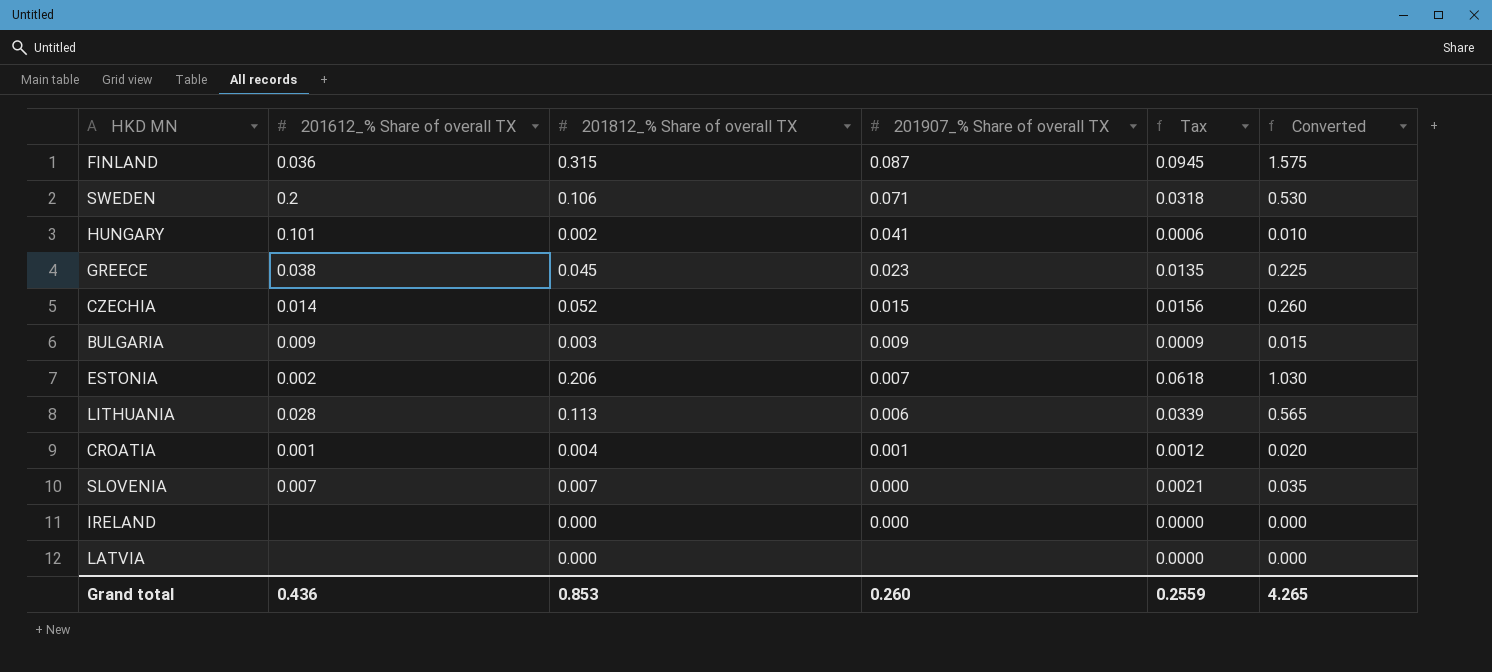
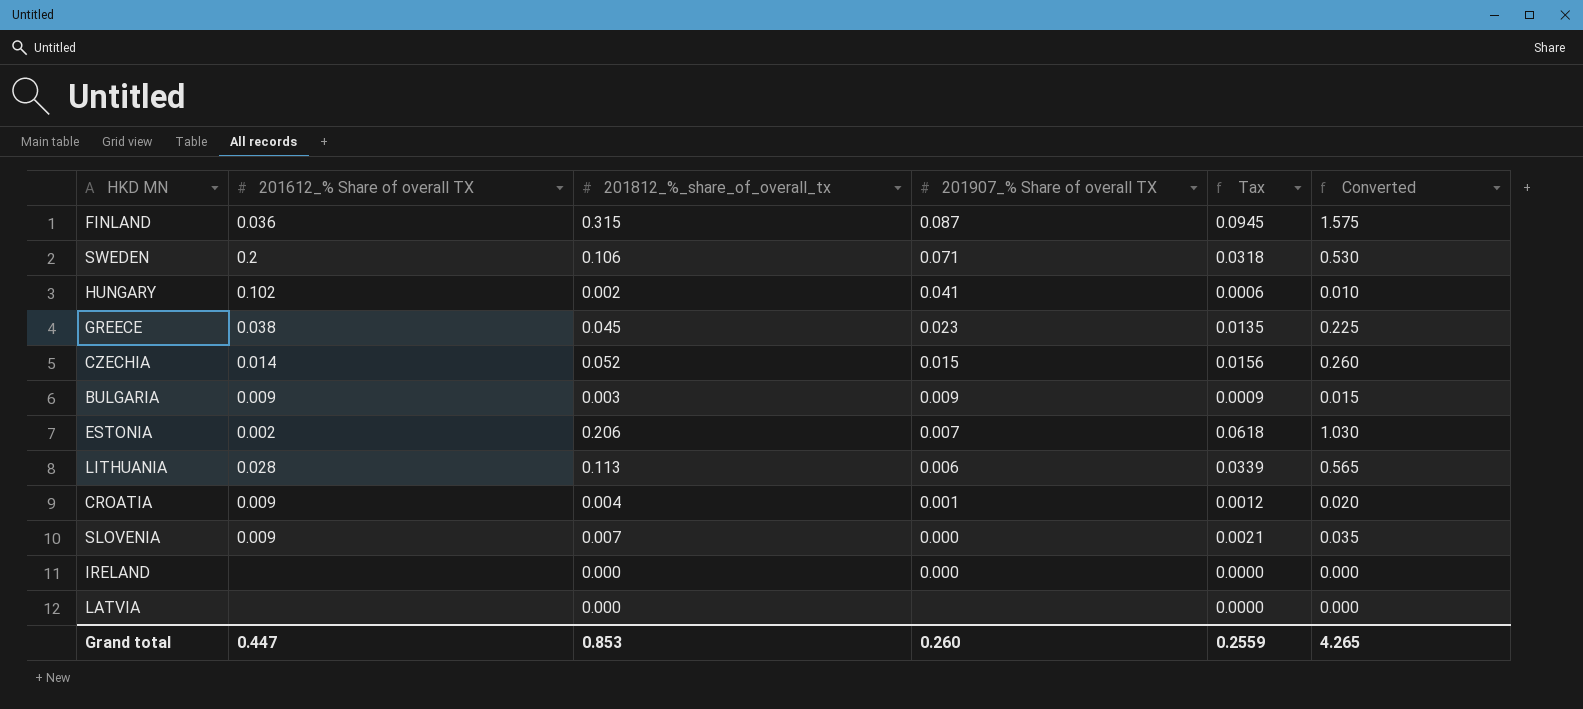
column name: 201812_% Share of overall TX -> 201812_%_share_of_overall_tx
HUNGARY | 201612_% Share of overall TX: 0.101 -> 0.102
CROATIA | 201612_% Share of overall TX: 0.001 -> 0.009
SLOVENIA | 201612_% Share of overall TX: 0.007 -> 0.009
Grand total | 201612_% Share of overall TX: 0.436 -> 0.447

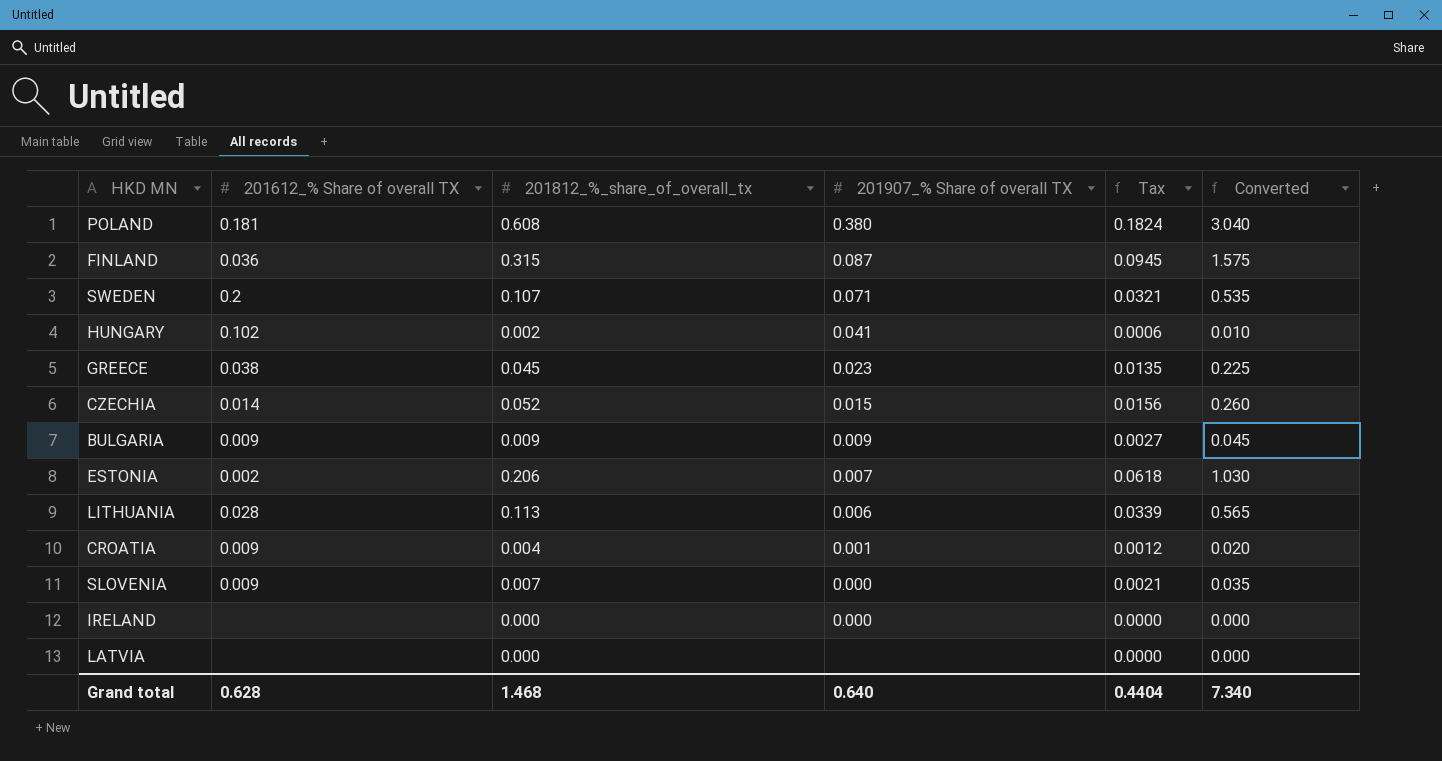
row POLAND: none -> 0.181 | 0.608 | 0.380 | 0.1824 | 3.040
SWEDEN | 201812_%_share_of_overall_tx: 0.106 -> 0.107
SWEDEN | Tax: 0.0318 -> 0.0321
SWEDEN | Converted: 0.530 -> 0.535
BULGARIA | 201812_%_share_of_overall_tx: 0.003 -> 0.009
BULGARIA | Tax: 0.0009 -> 0.0027
BULGARIA | Converted: 0.015 -> 0.045
Grand total | 201612_% Share of overall TX: 0.447 -> 0.628
Grand total | 201812_%_share_of_overall_tx: 0.853 -> 1.468
Grand total | 201907_% Share of overall TX: 0.260 -> 0.640
Grand total | Tax: 0.2559 -> 0.4404
Grand total | Converted: 4.265 -> 7.340

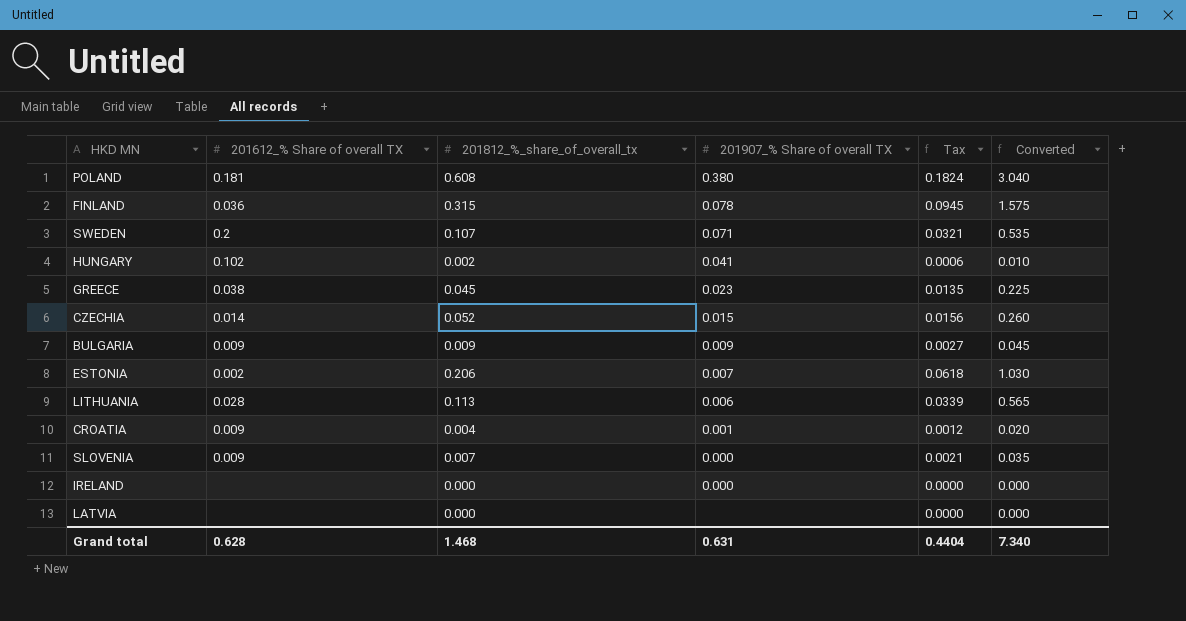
FINLAND | 201907_% Share of overall TX: 0.087 -> 0.078
Grand total | 201907_% Share of overall TX: 0.640 -> 0.631

